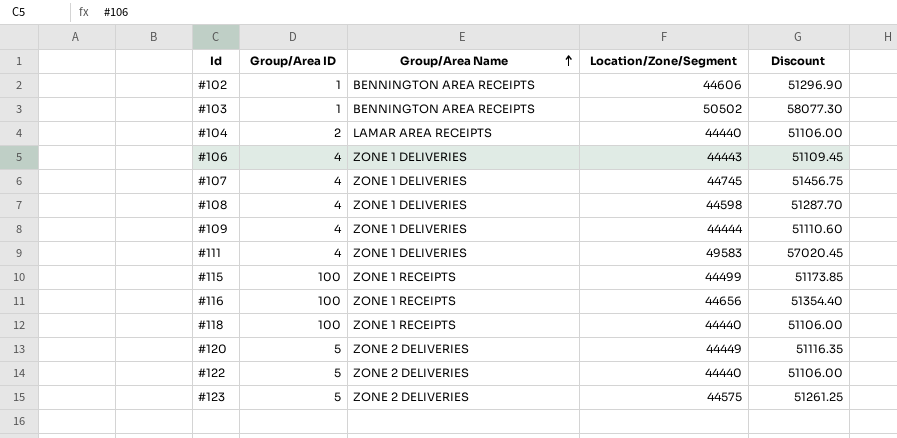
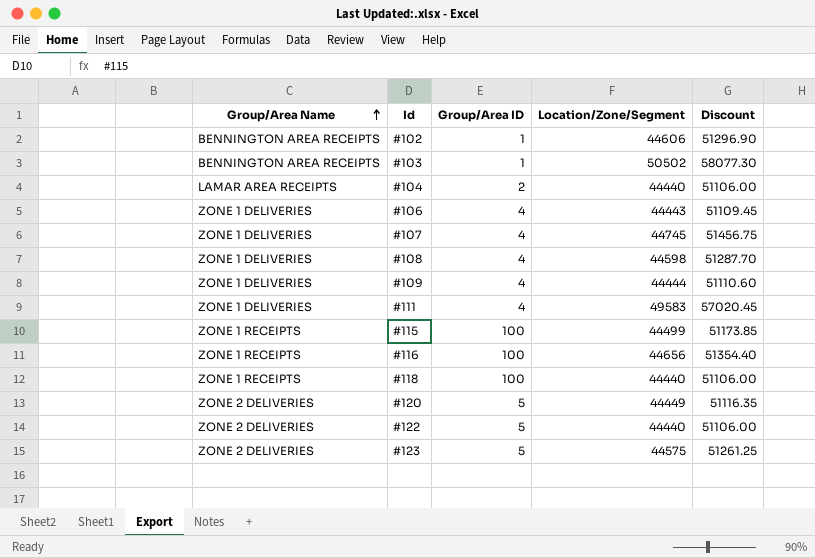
column Group/Area Name | position: 3 -> 1

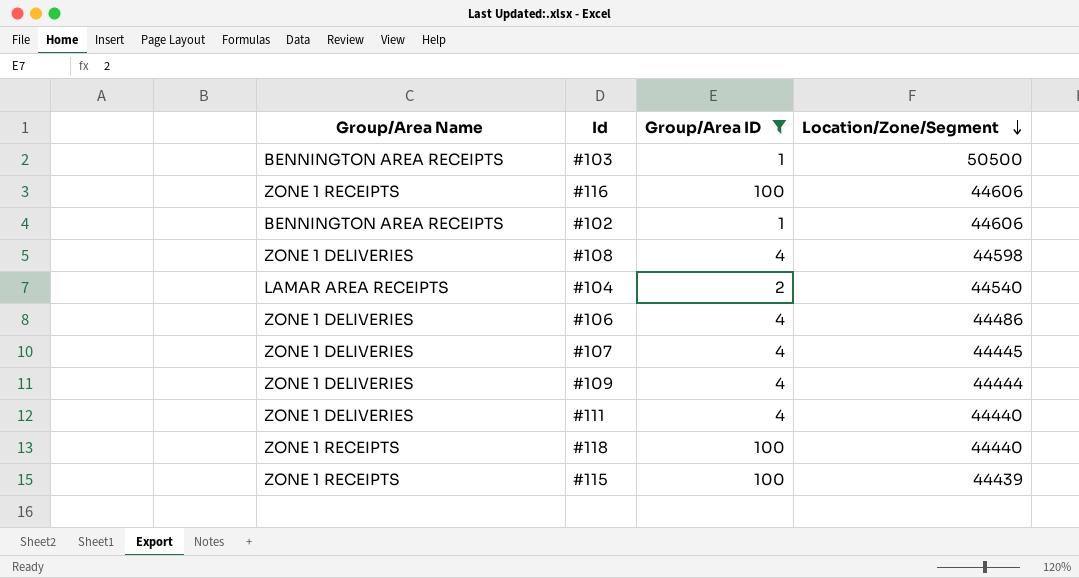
filter: none -> Group/Area ID != 5
row order: Group/Area Name ascending -> Location/Zone/Segment descending
column Discount | formula: [Location/Zone/Segment] * 1.15 -> none
#103 | Location/Zone/Segment: 50502 -> 50500
#116 | Location/Zone/Segment: 44656 -> 44606
#104 | Location/Zone/Segment: 44440 -> 44540
#106 | Location/Zone/Segment: 44443 -> 44486
#107 | Location/Zone/Segment: 44745 -> 44445
#111 | Location/Zone/Segment: 49583 -> 44440
#115 | Location/Zone/Segment: 44499 -> 44439

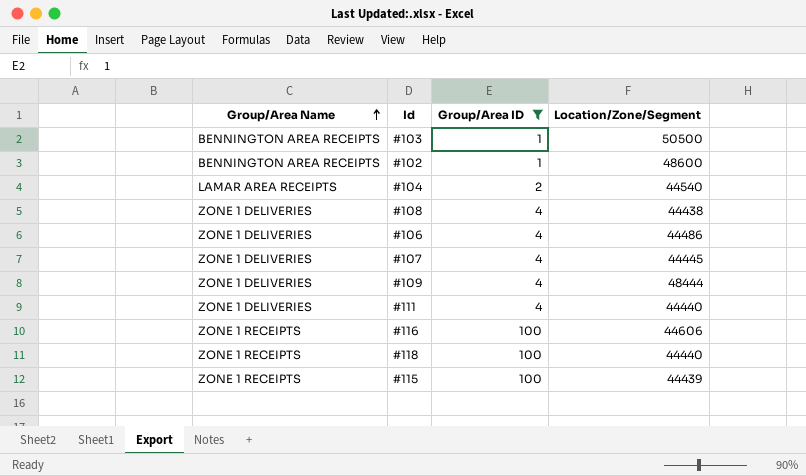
row order: Location/Zone/Segment descending -> Group/Area Name ascending
#102 | Location/Zone/Segment: 44606 -> 48600
#108 | Location/Zone/Segment: 44598 -> 44438
#109 | Location/Zone/Segment: 44444 -> 48444

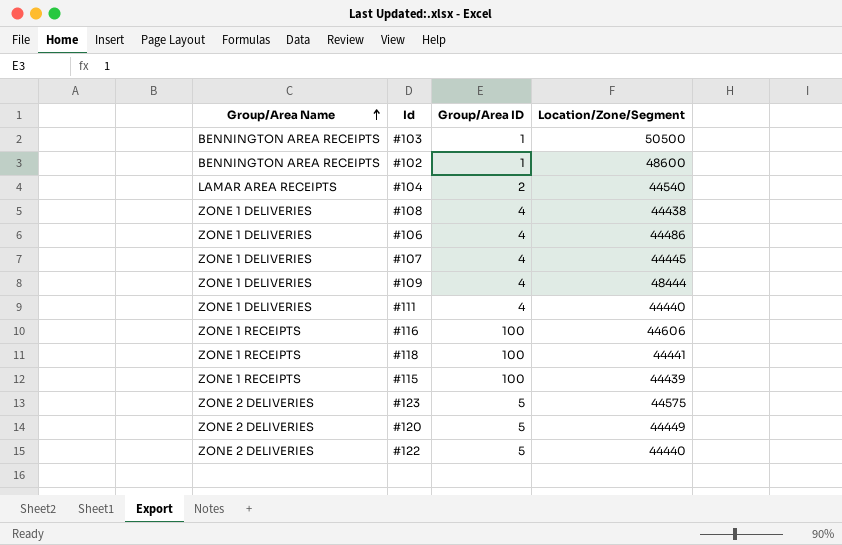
filter: Group/Area ID != 5 -> none
#118 | Location/Zone/Segment: 44440 -> 44441

